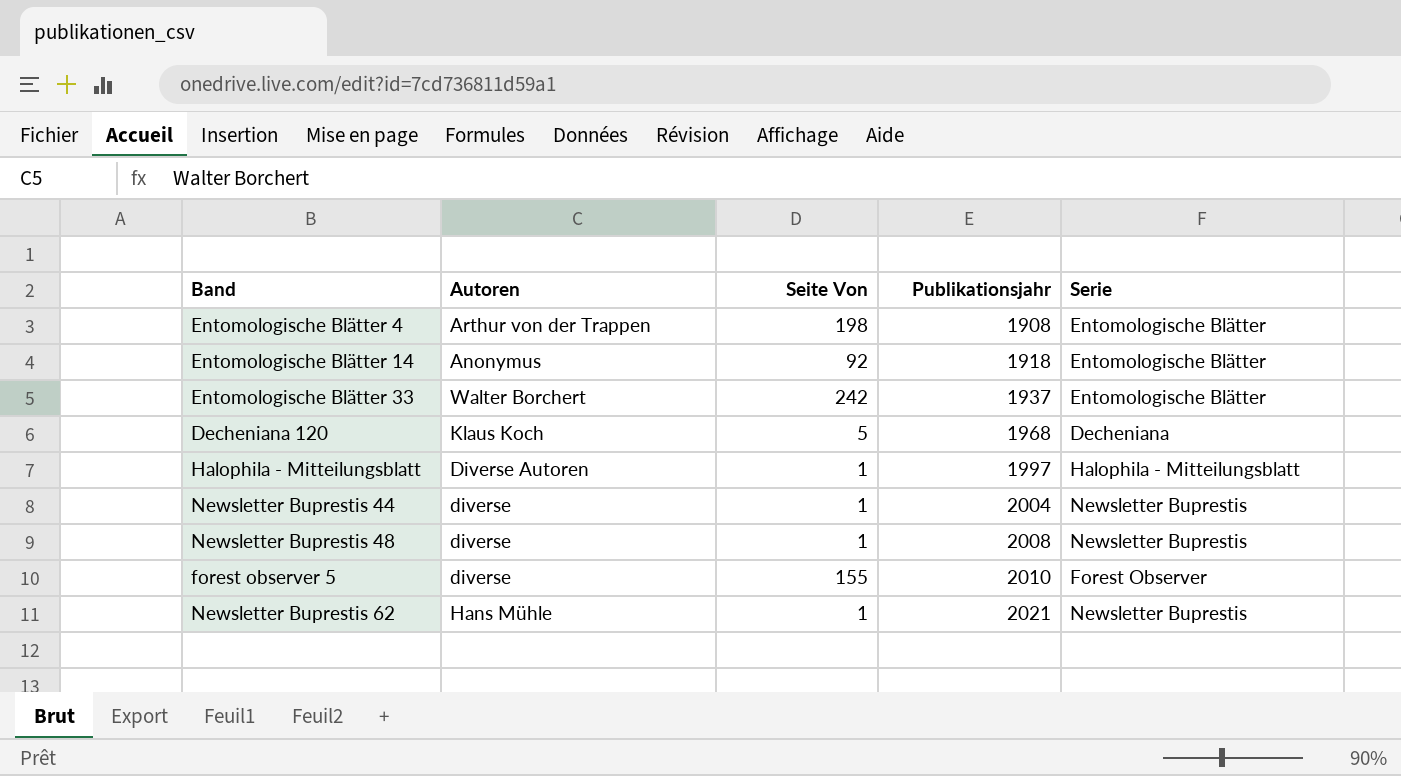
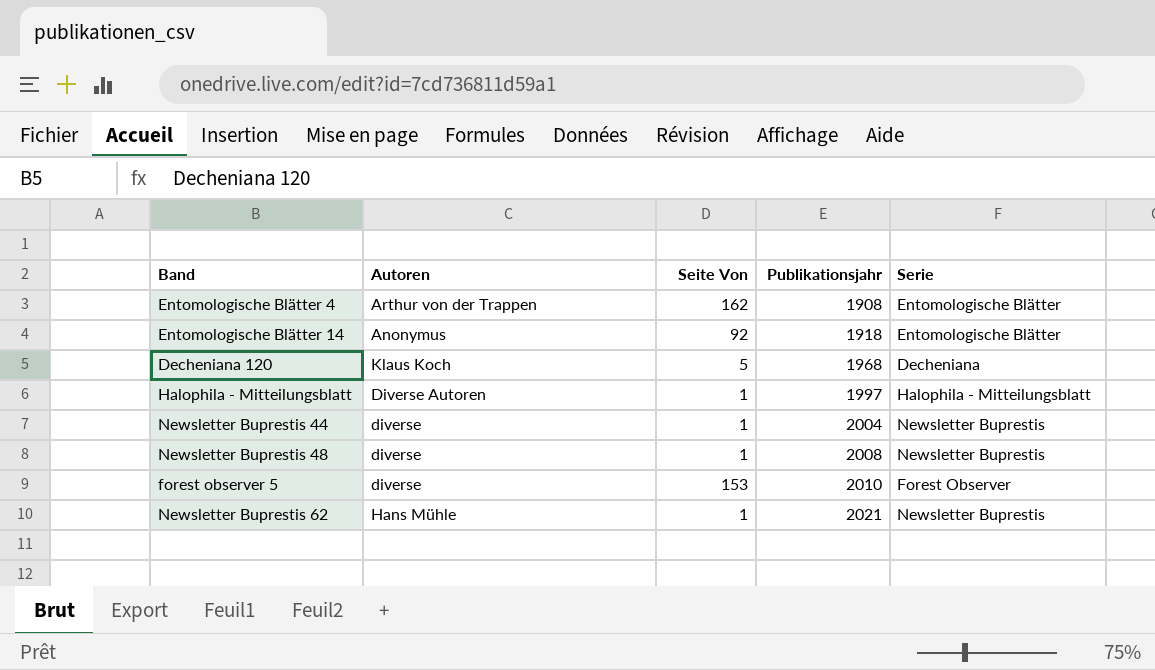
row Entomologische Blätter 33: Walter Borchert | 242 | 1937 | Entomologische Blätter -> none
Entomologische Blätter 4 | Seite Von: 198 -> 162
forest observer 5 | Seite Von: 155 -> 153

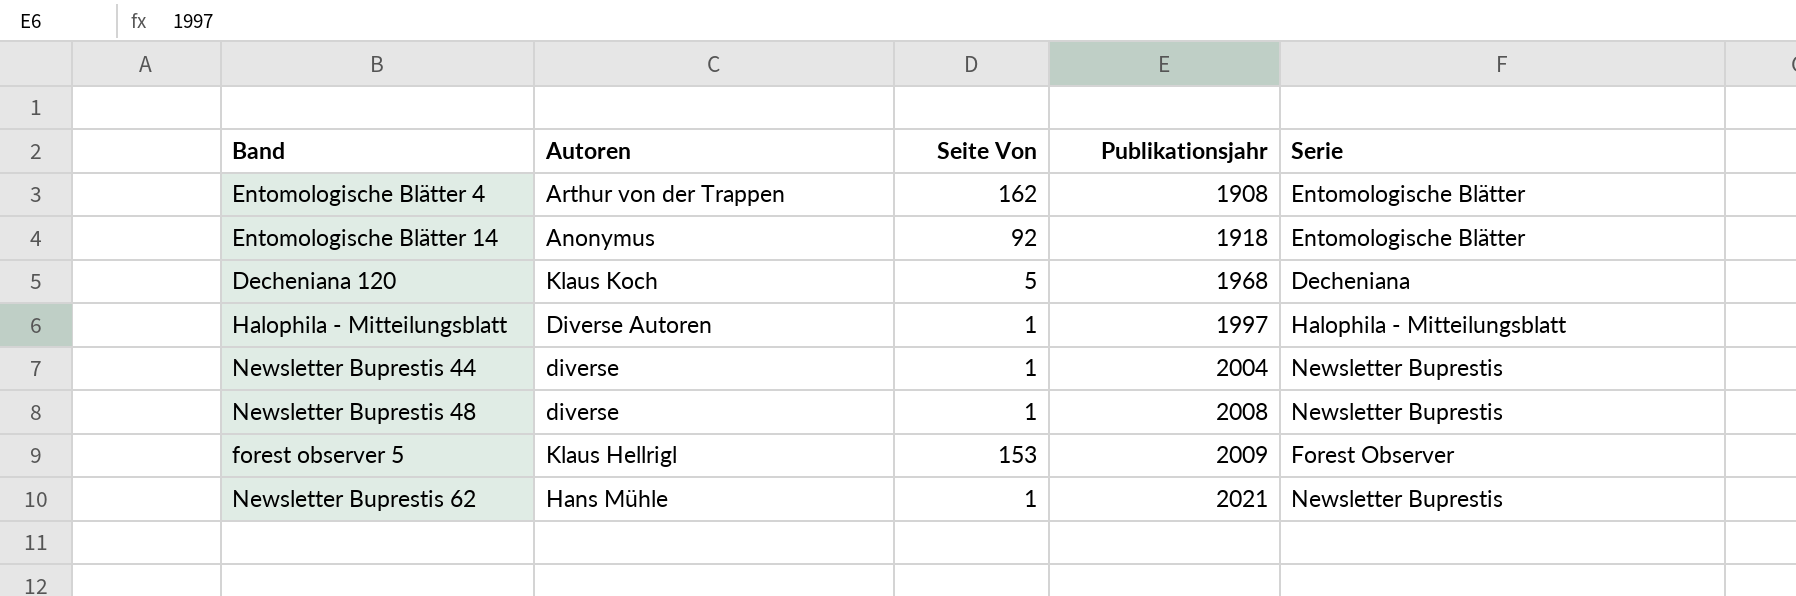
forest observer 5 | Autoren: diverse -> Klaus Hellrigl
forest observer 5 | Publikationsjahr: 2010 -> 2009

